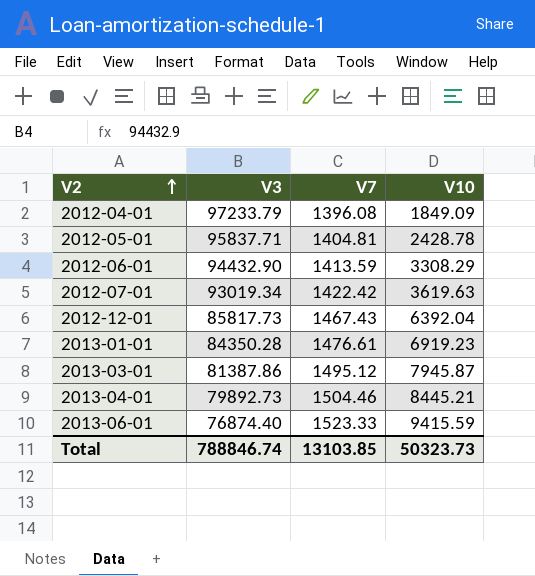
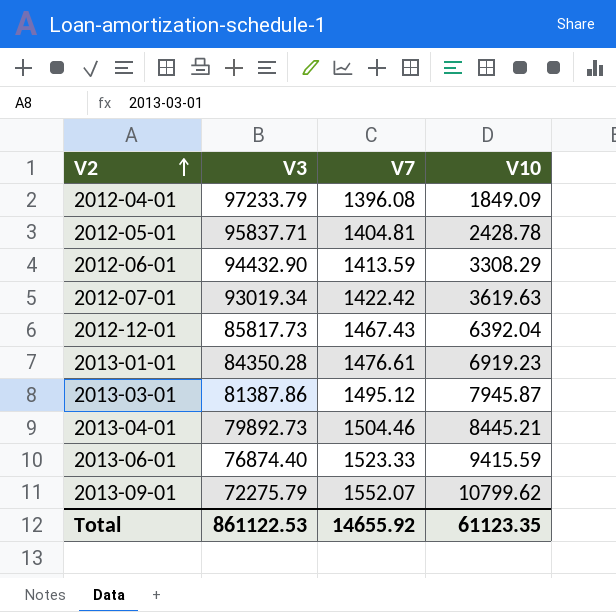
row 2013-09-01: none -> 72275.79 | 1552.07 | 10799.62
Total | V3: 788846.74 -> 861122.53
Total | V7: 13103.85 -> 14655.92
Total | V10: 50323.73 -> 61123.35

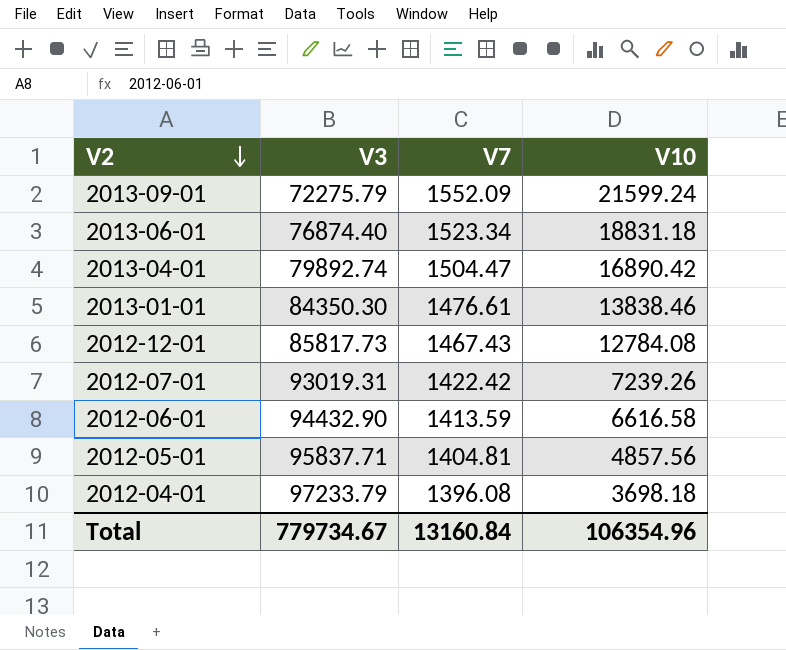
row order: V2 ascending -> V2 descending
row 2013-03-01: 81387.86 | 1495.12 | 7945.87 -> none
2013-09-01 | V7: 1552.07 -> 1552.09
2013-09-01 | V10: 10799.62 -> 21599.24
2013-06-01 | V7: 1523.33 -> 1523.34
2013-06-01 | V10: 9415.59 -> 18831.18
2013-04-01 | V3: 79892.73 -> 79892.74
2013-04-01 | V7: 1504.46 -> 1504.47
2013-04-01 | V10: 8445.21 -> 16890.42
2013-01-01 | V3: 84350.28 -> 84350.30
2013-01-01 | V10: 6919.23 -> 13838.46
2012-12-01 | V10: 6392.04 -> 12784.08
2012-07-01 | V3: 93019.34 -> 93019.31
2012-07-01 | V10: 3619.63 -> 7239.26
2012-06-01 | V10: 3308.29 -> 6616.58
2012-05-01 | V10: 2428.78 -> 4857.56
2012-04-01 | V10: 1849.09 -> 3698.18
Total | V3: 861122.53 -> 779734.67
Total | V7: 14655.92 -> 13160.84
Total | V10: 61123.35 -> 106354.96

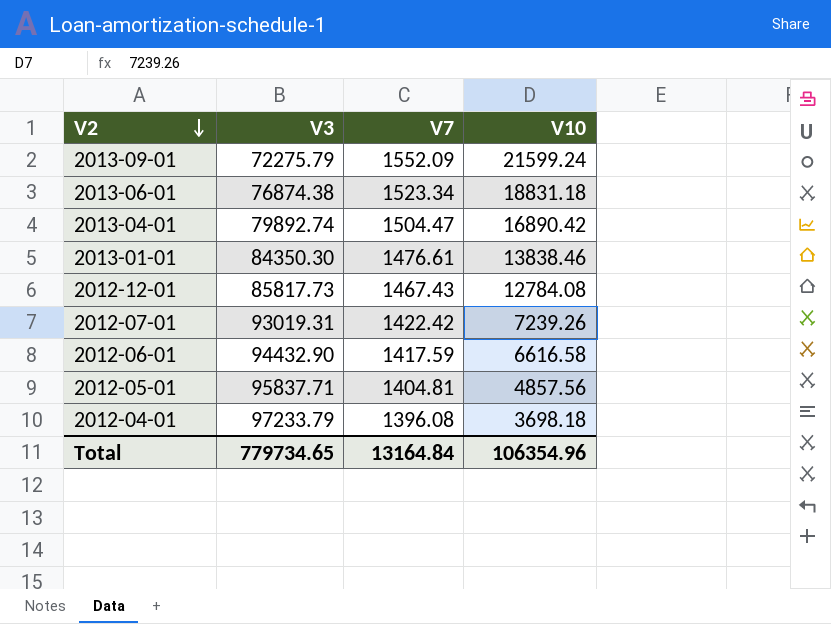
2013-06-01 | V3: 76874.40 -> 76874.38
2012-06-01 | V7: 1413.59 -> 1417.59
Total | V3: 779734.67 -> 779734.65
Total | V7: 13160.84 -> 13164.84

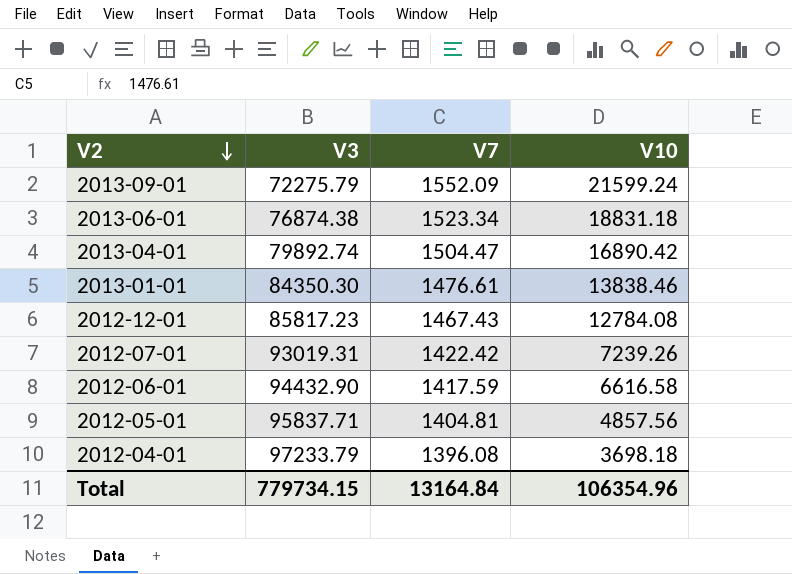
2012-12-01 | V3: 85817.73 -> 85817.23
Total | V3: 779734.65 -> 779734.15

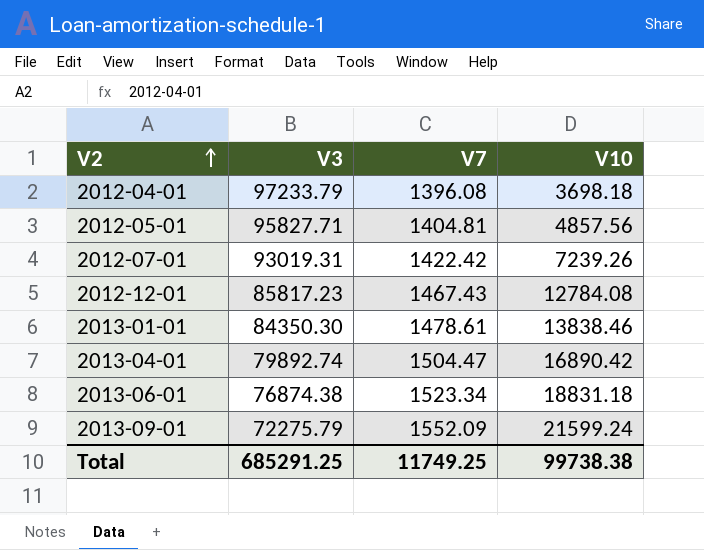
row order: V2 descending -> V2 ascending
row 2012-06-01: 94432.90 | 1417.59 | 6616.58 -> none
2012-05-01 | V3: 95837.71 -> 95827.71
2013-01-01 | V7: 1476.61 -> 1478.61
Total | V3: 779734.15 -> 685291.25
Total | V7: 13164.84 -> 11749.25
Total | V10: 106354.96 -> 99738.38

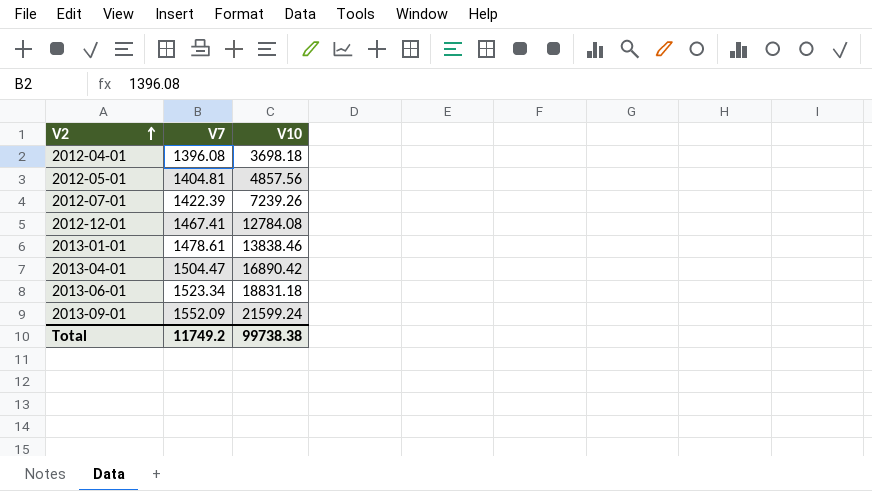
column V3 | position: 2 -> none
2012-07-01 | V7: 1422.42 -> 1422.39
2012-12-01 | V7: 1467.43 -> 1467.41
Total | V7: 11749.25 -> 11749.2

